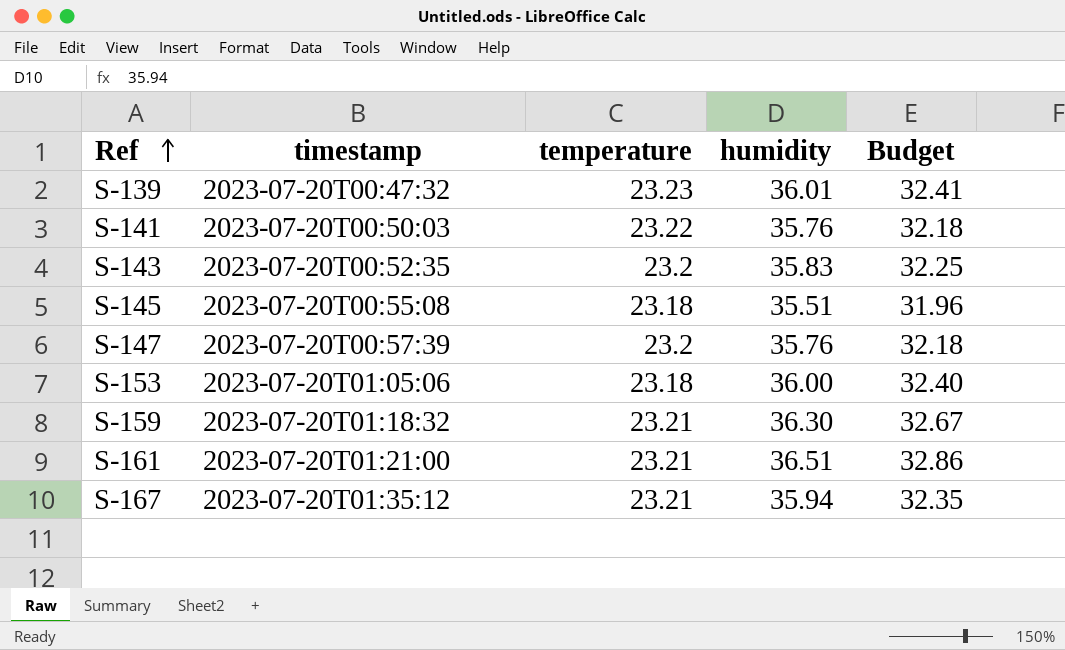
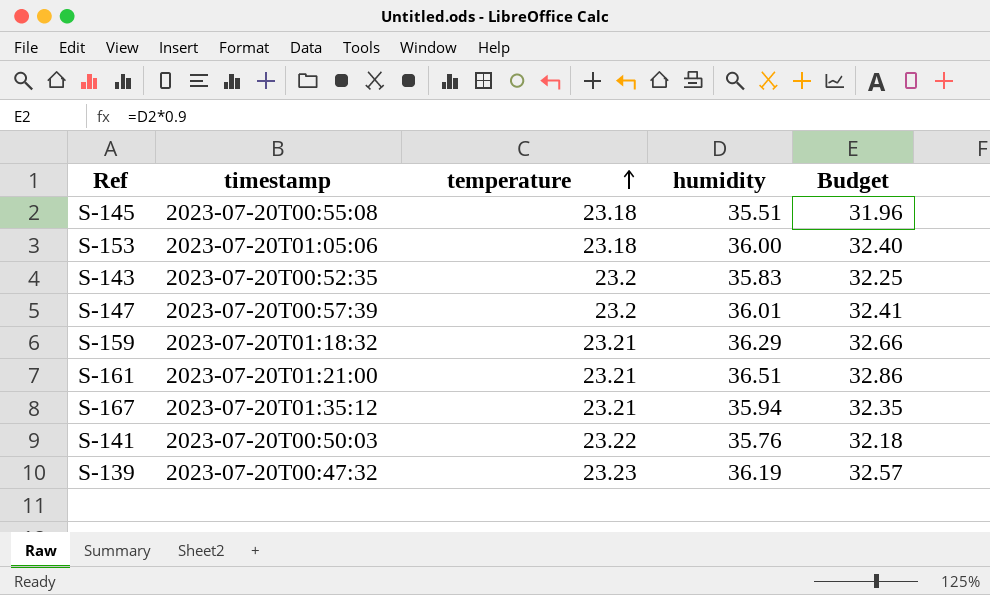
row order: Ref ascending -> temperature ascending
S-147 | humidity: 35.76 -> 36.01
S-147 | Budget: 32.18 -> 32.41
S-159 | humidity: 36.30 -> 36.29
S-159 | Budget: 32.67 -> 32.66
S-139 | humidity: 36.01 -> 36.19
S-139 | Budget: 32.41 -> 32.57

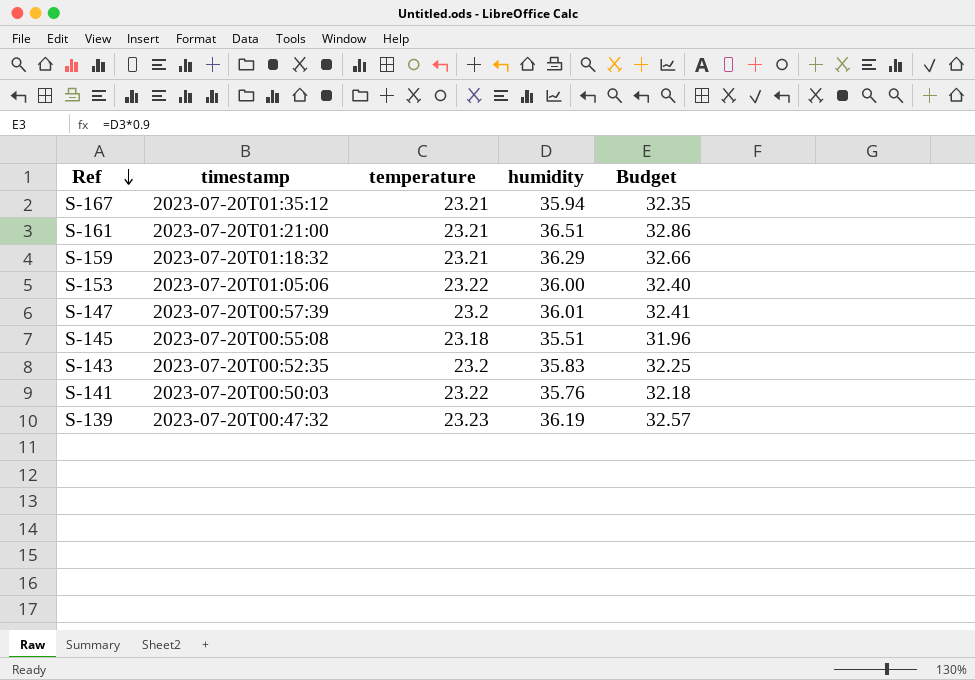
row order: temperature ascending -> Ref descending
S-153 | temperature: 23.18 -> 23.22

